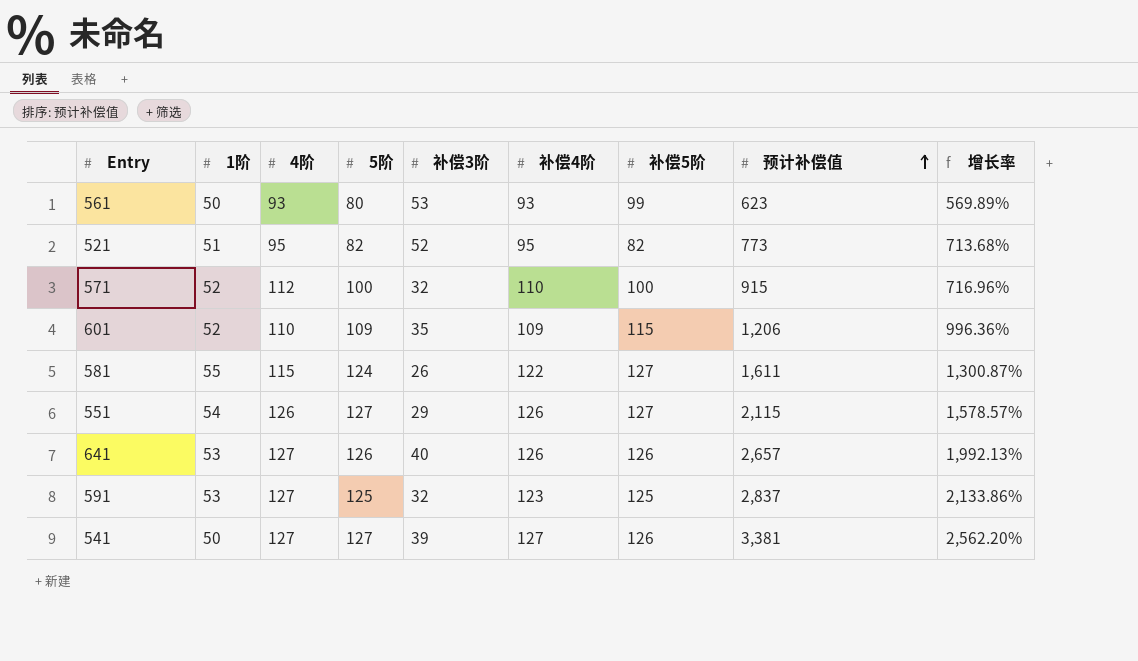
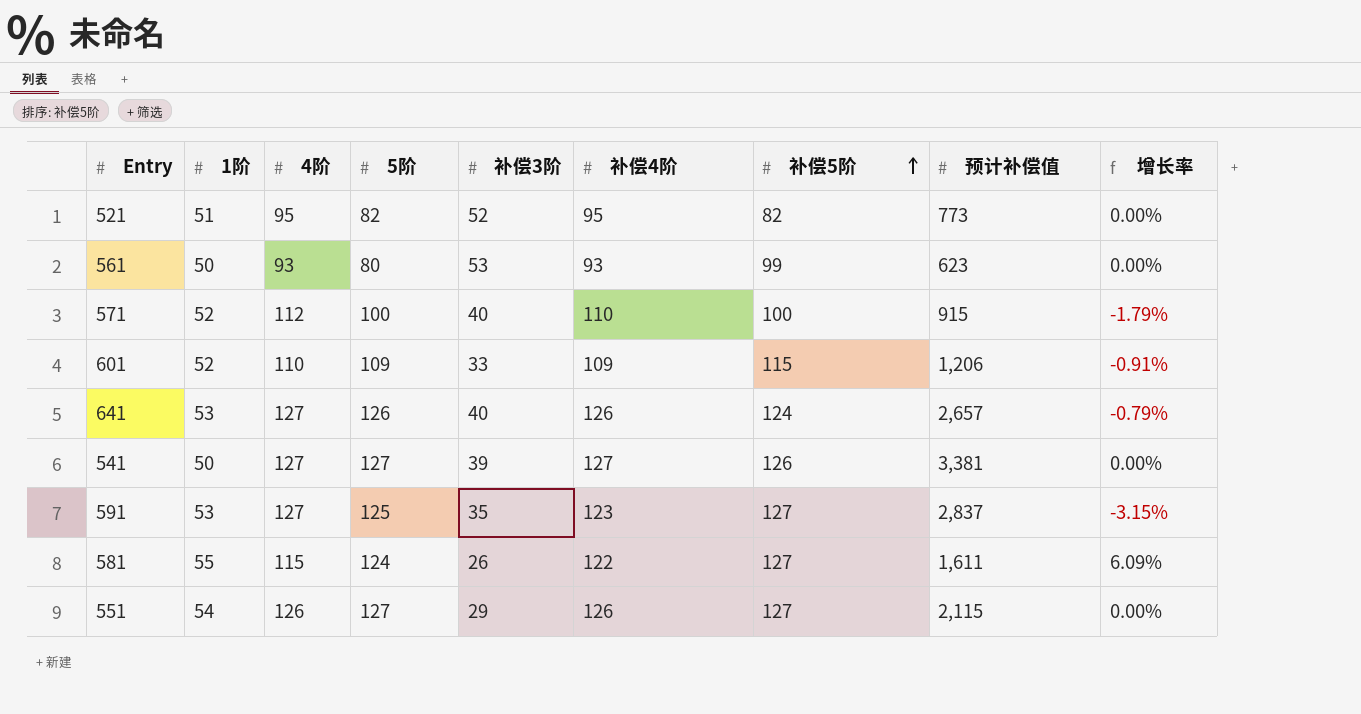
row order: 预计补偿值 ascending -> 补偿5阶 ascending
column 增长率 | formula: ([预计补偿值] - [4阶]) / [4阶] -> ([补偿4阶] - [4阶]) / [4阶]
571 | 补偿3阶: 32 -> 40
601 | 补偿3阶: 35 -> 33
641 | 补偿5阶: 126 -> 124
591 | 补偿3阶: 32 -> 35
591 | 补偿5阶: 125 -> 127

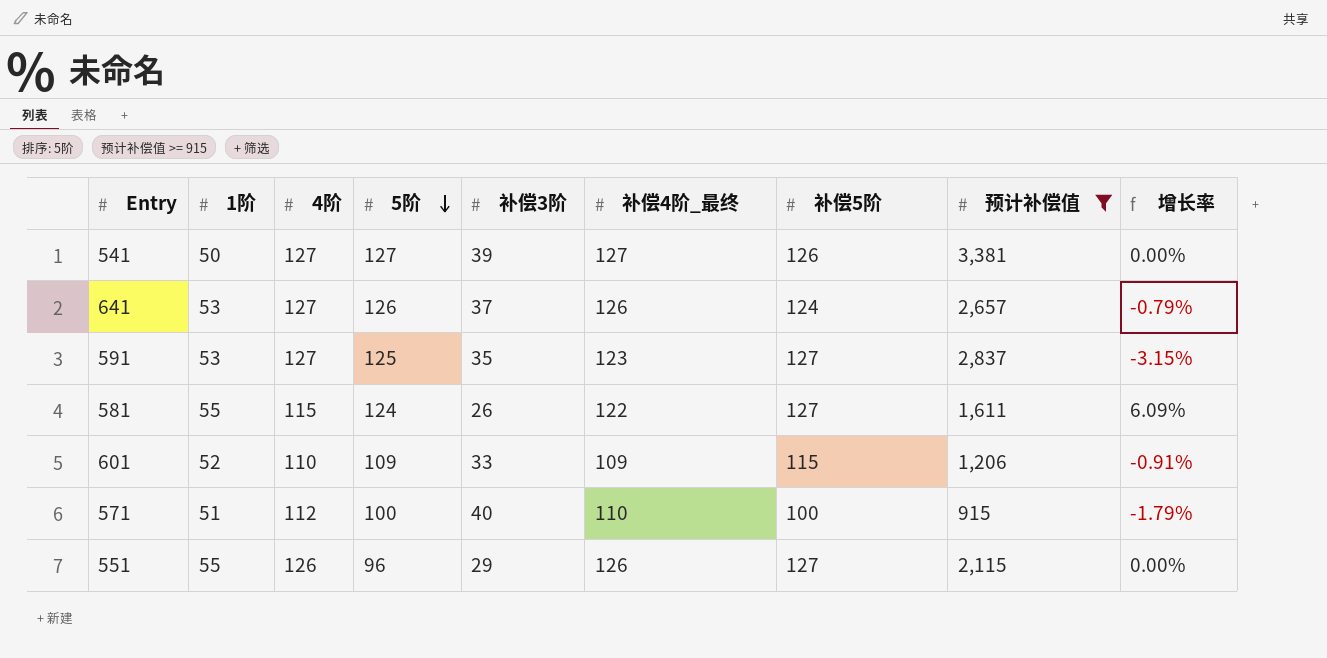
filter: none -> 预计补偿值 >= 915
row order: 补偿5阶 ascending -> 5阶 descending
column name: 补偿4阶 -> 补偿4阶_最终
641 | 补偿3阶: 40 -> 37
571 | 1阶: 52 -> 51
551 | 1阶: 54 -> 55
551 | 5阶: 127 -> 96

